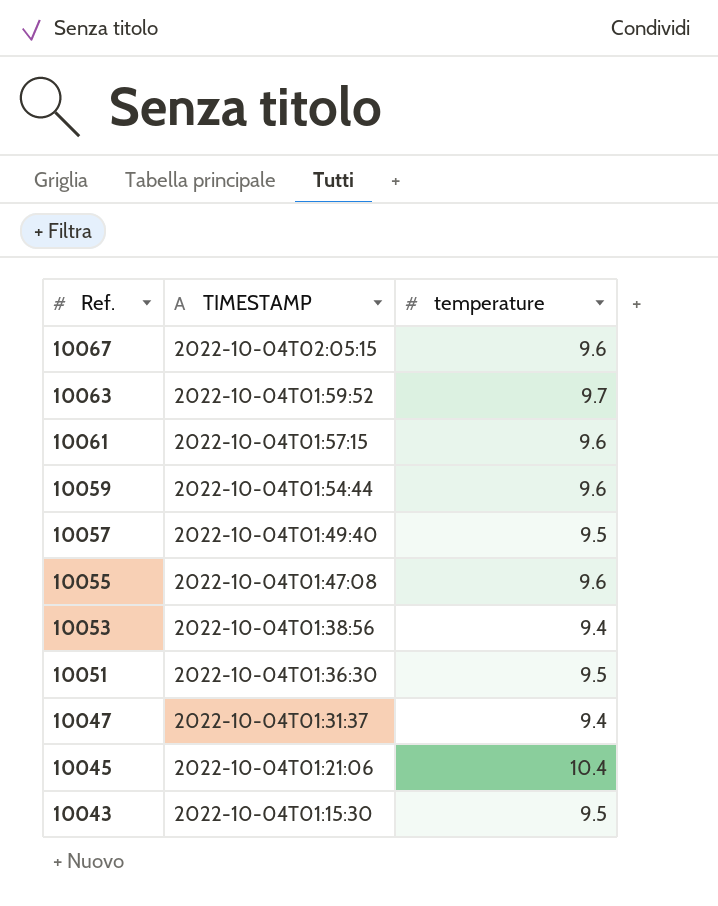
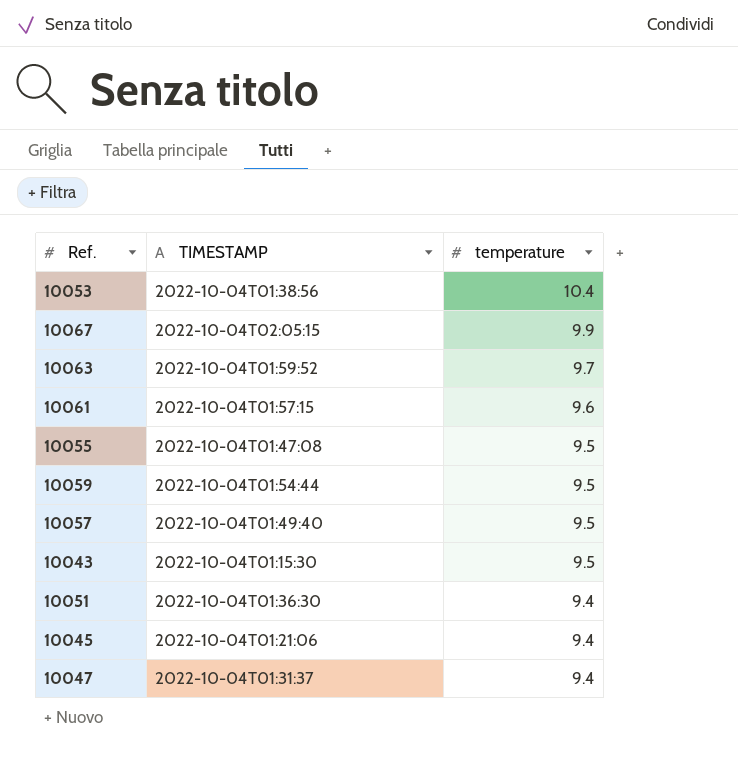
row order: Ref. descending -> temperature descending
10053 | temperature: 9.4 -> 10.4
10067 | temperature: 9.6 -> 9.9
10055 | temperature: 9.6 -> 9.5
10059 | temperature: 9.6 -> 9.5
10051 | temperature: 9.5 -> 9.4
10045 | temperature: 10.4 -> 9.4

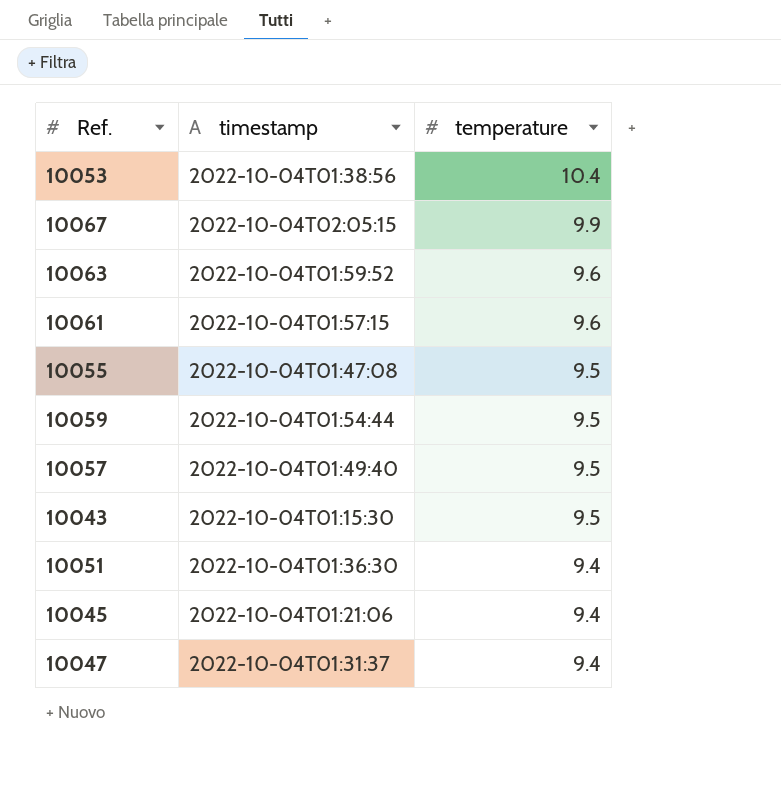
column name: TIMESTAMP -> timestamp
10063 | temperature: 9.7 -> 9.6

